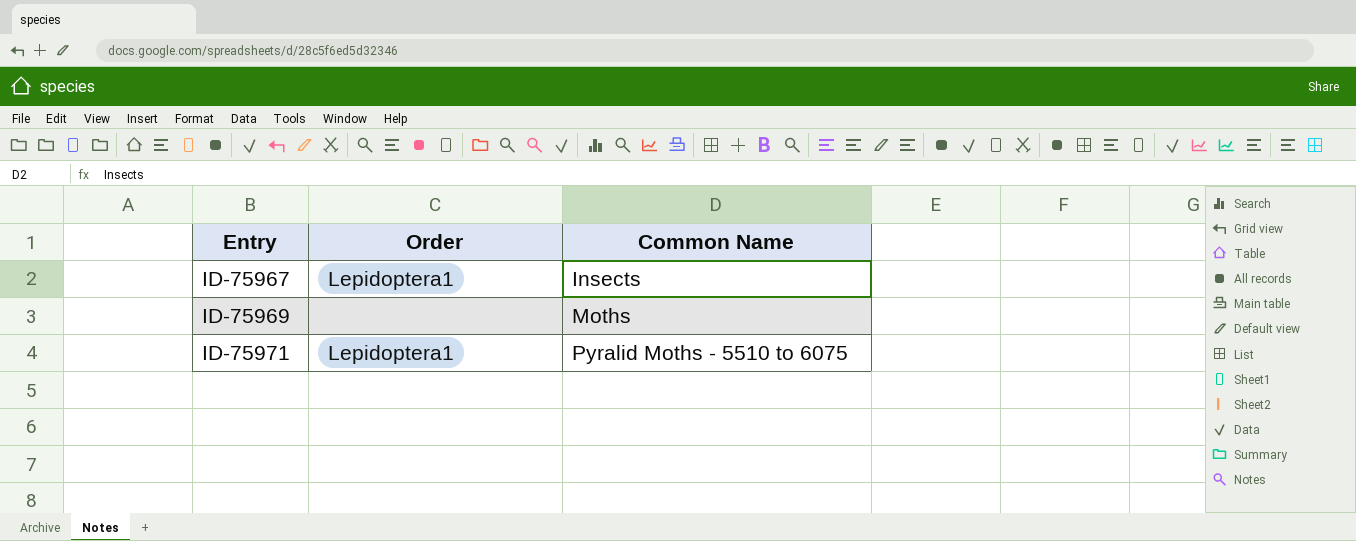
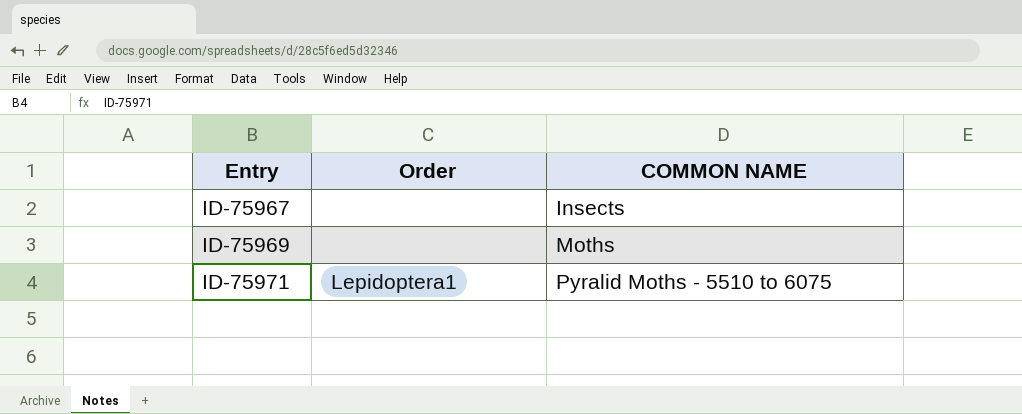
column name: Common Name -> COMMON NAME
ID-75967 | Order: Lepidoptera1 -> none

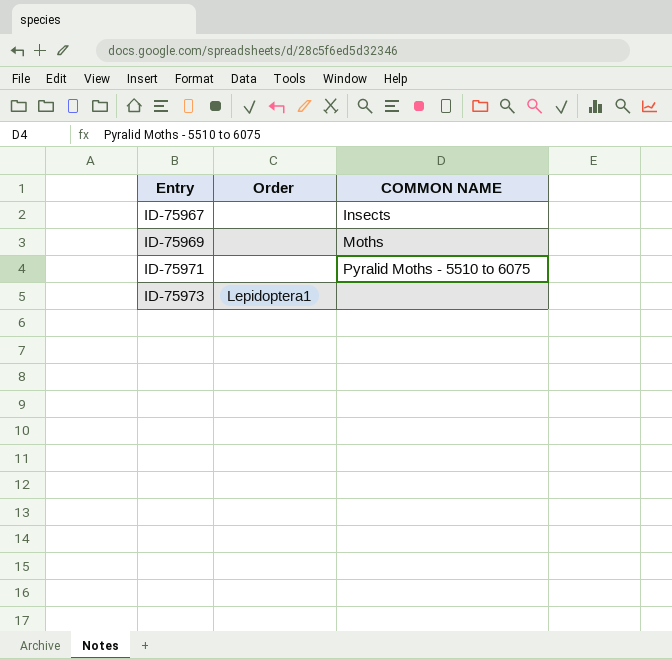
ID-75971 | Order: Lepidoptera1 -> none
row ID-75973: none -> Lepidoptera1 | none

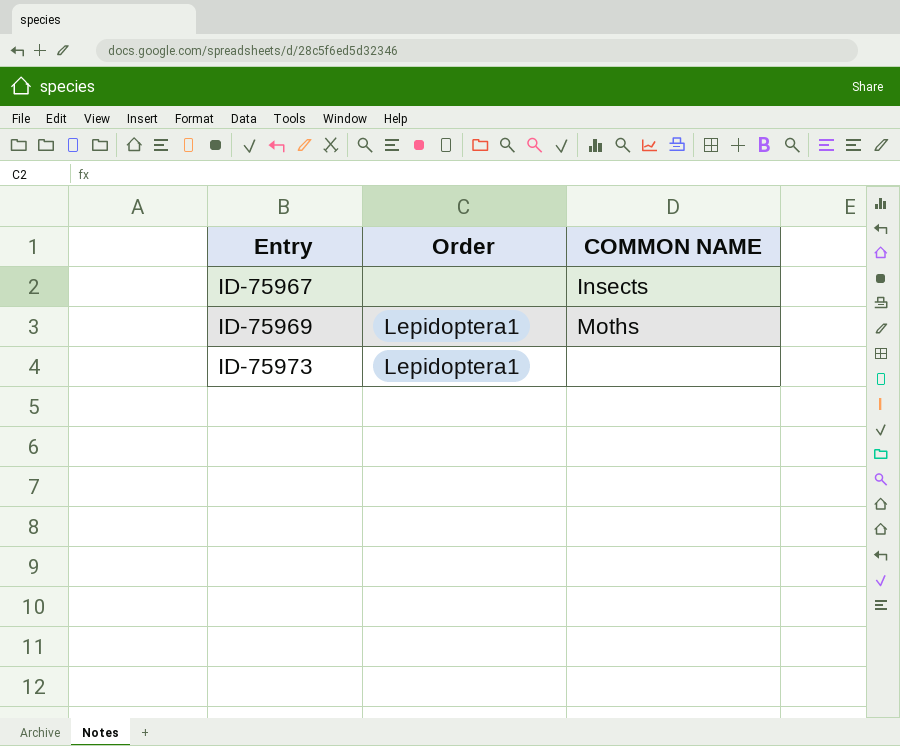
row ID-75971: none | Pyralid Moths - 5510 to 6075 -> none
ID-75969 | Order: none -> Lepidoptera1

